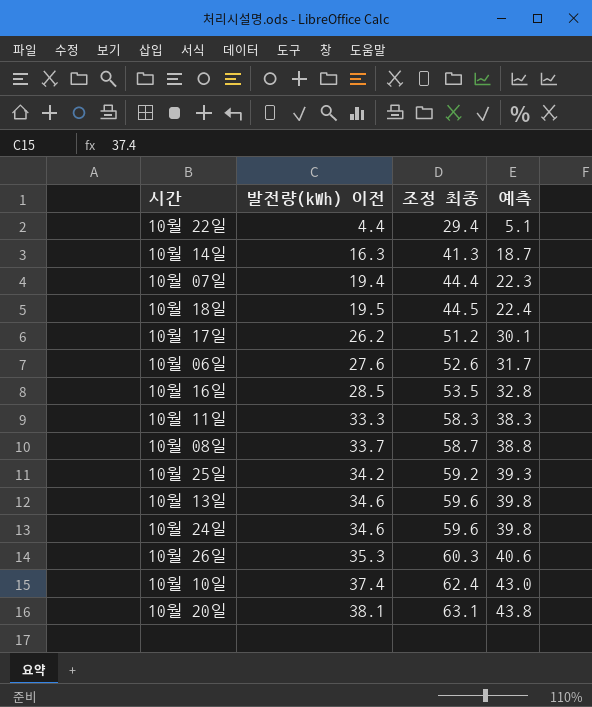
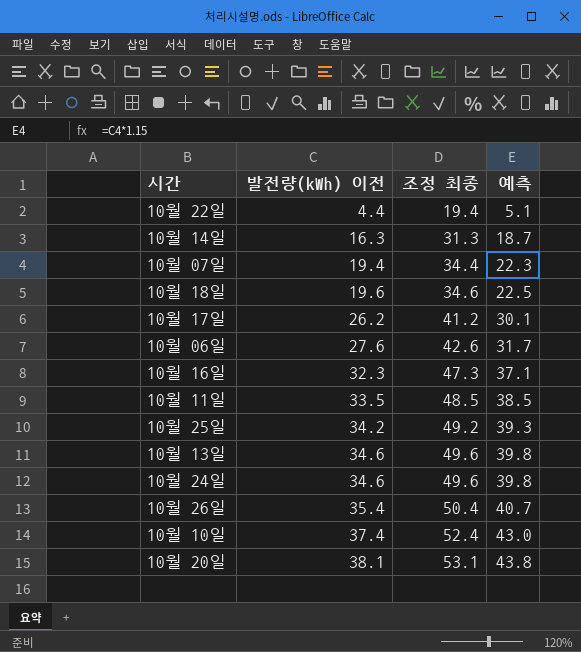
column 조정 최종 | formula: [발전량(kWh) 이전] + 25 -> [발전량(kWh) 이전] + 15
row 10월 08일: 33.7 | 58.7 | 38.8 -> none
10월 18일 | 발전량(kWh) 이전: 19.5 -> 19.6
10월 18일 | 예측: 22.4 -> 22.5
10월 16일 | 발전량(kWh) 이전: 28.5 -> 32.3
10월 16일 | 예측: 32.8 -> 37.1
10월 11일 | 발전량(kWh) 이전: 33.3 -> 33.5
10월 11일 | 예측: 38.3 -> 38.5
10월 26일 | 발전량(kWh) 이전: 35.3 -> 35.4
10월 26일 | 예측: 40.6 -> 40.7

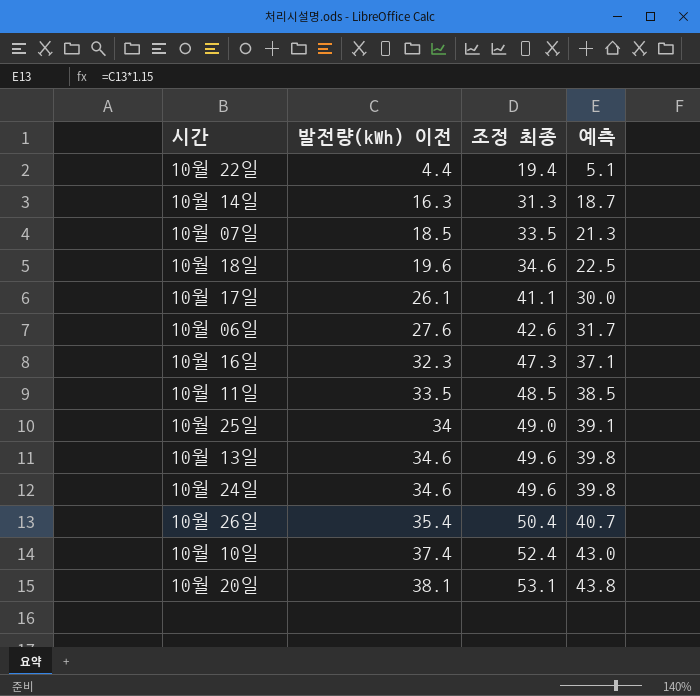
10월 07일 | 발전량(kWh) 이전: 19.4 -> 18.5
10월 07일 | 조정 최종: 34.4 -> 33.5
10월 07일 | 예측: 22.3 -> 21.3
10월 17일 | 발전량(kWh) 이전: 26.2 -> 26.1
10월 17일 | 조정 최종: 41.2 -> 41.1
10월 17일 | 예측: 30.1 -> 30.0
10월 25일 | 발전량(kWh) 이전: 34.2 -> 34
10월 25일 | 조정 최종: 49.2 -> 49.0
10월 25일 | 예측: 39.3 -> 39.1

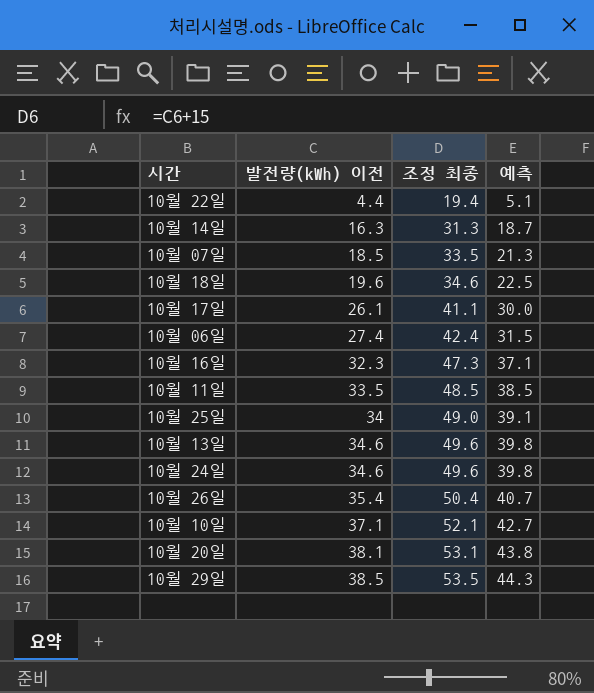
10월 06일 | 발전량(kWh) 이전: 27.6 -> 27.4
10월 06일 | 조정 최종: 42.6 -> 42.4
10월 06일 | 예측: 31.7 -> 31.5
10월 10일 | 발전량(kWh) 이전: 37.4 -> 37.1
10월 10일 | 조정 최종: 52.4 -> 52.1
10월 10일 | 예측: 43.0 -> 42.7
row 10월 29일: none -> 38.5 | 53.5 | 44.3

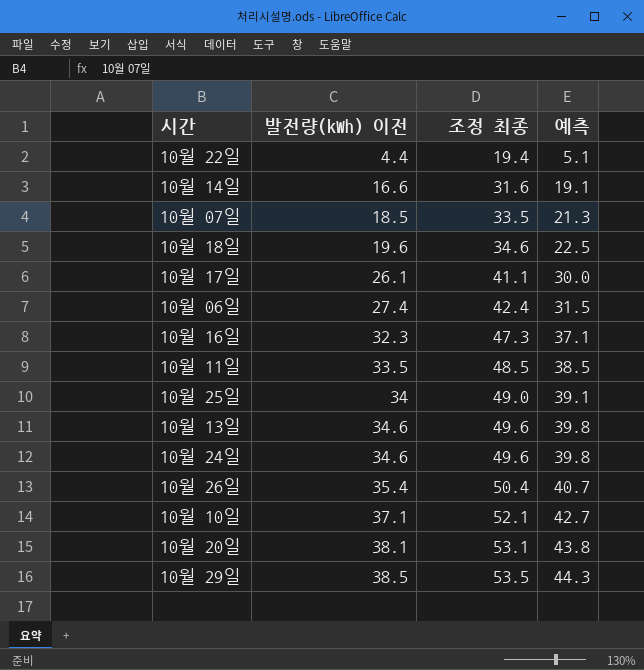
10월 14일 | 발전량(kWh) 이전: 16.3 -> 16.6
10월 14일 | 조정 최종: 31.3 -> 31.6
10월 14일 | 예측: 18.7 -> 19.1

